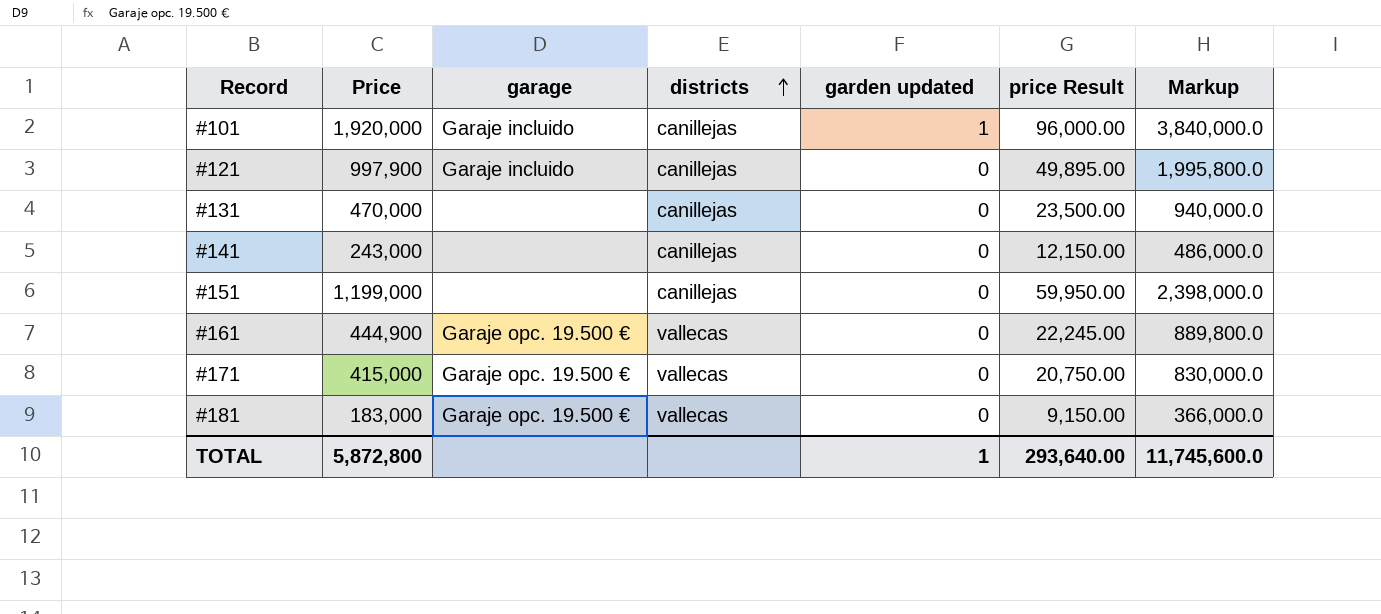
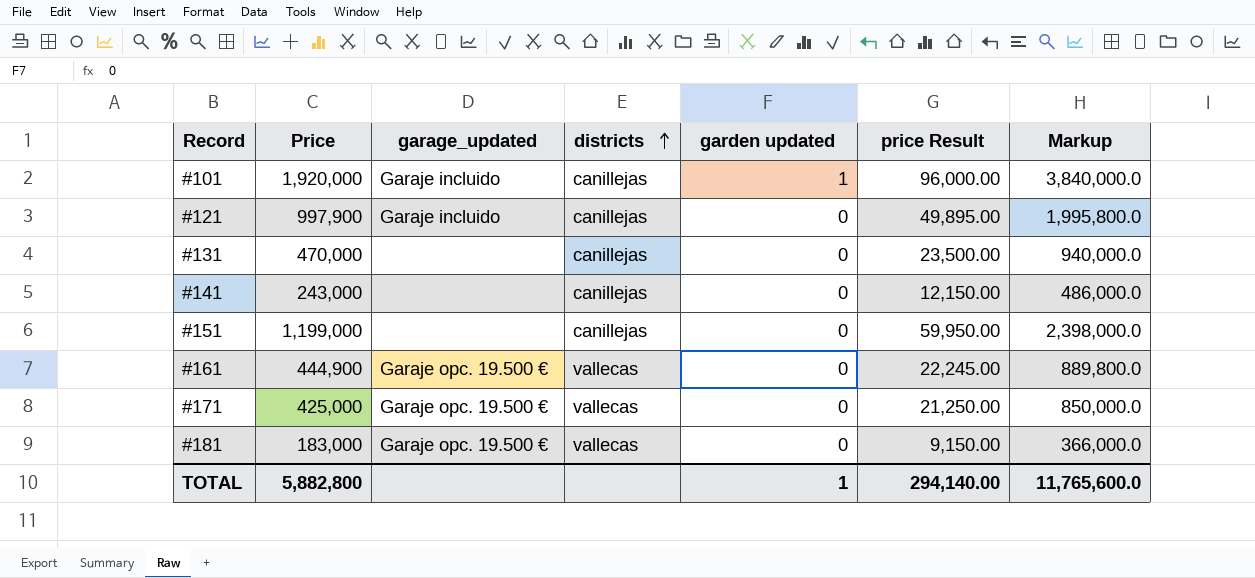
column name: garage -> garage_updated
#171 | Price: 415,000 -> 425,000
#171 | price Result: 20,750.00 -> 21,250.00
#171 | Markup: 830,000.0 -> 850,000.0
TOTAL | Price: 5,872,800 -> 5,882,800
TOTAL | price Result: 293,640.00 -> 294,140.00
TOTAL | Markup: 11,745,600.0 -> 11,765,600.0

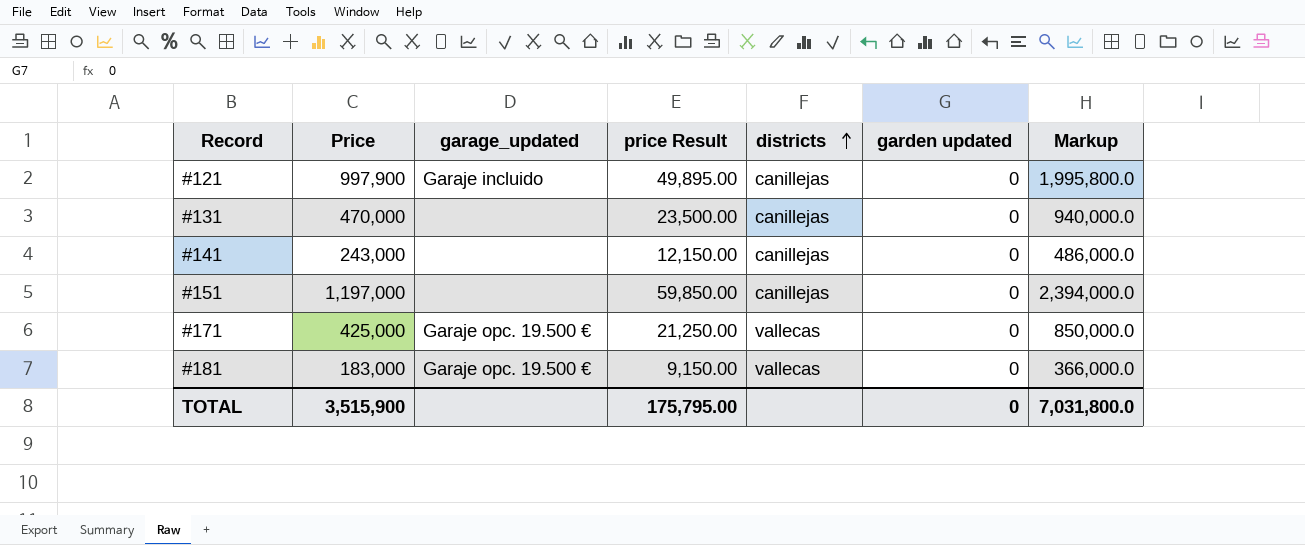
column price Result | position: 6 -> 4
row #101: 1,920,000 | Garaje incluido | canillejas | 1 | 96,000.00 | 3,840,000.0 -> none
row #161: 444,900 | Garaje opc. 19.500 € | vallecas | 0 | 22,245.00 | 889,800.0 -> none
#151 | Price: 1,199,000 -> 1,197,000
#151 | price Result: 59,950.00 -> 59,850.00
#151 | Markup: 2,398,000.0 -> 2,394,000.0
TOTAL | Price: 5,882,800 -> 3,515,900
TOTAL | price Result: 294,140.00 -> 175,795.00
TOTAL | garden updated: 1 -> 0
TOTAL | Markup: 11,765,600.0 -> 7,031,800.0

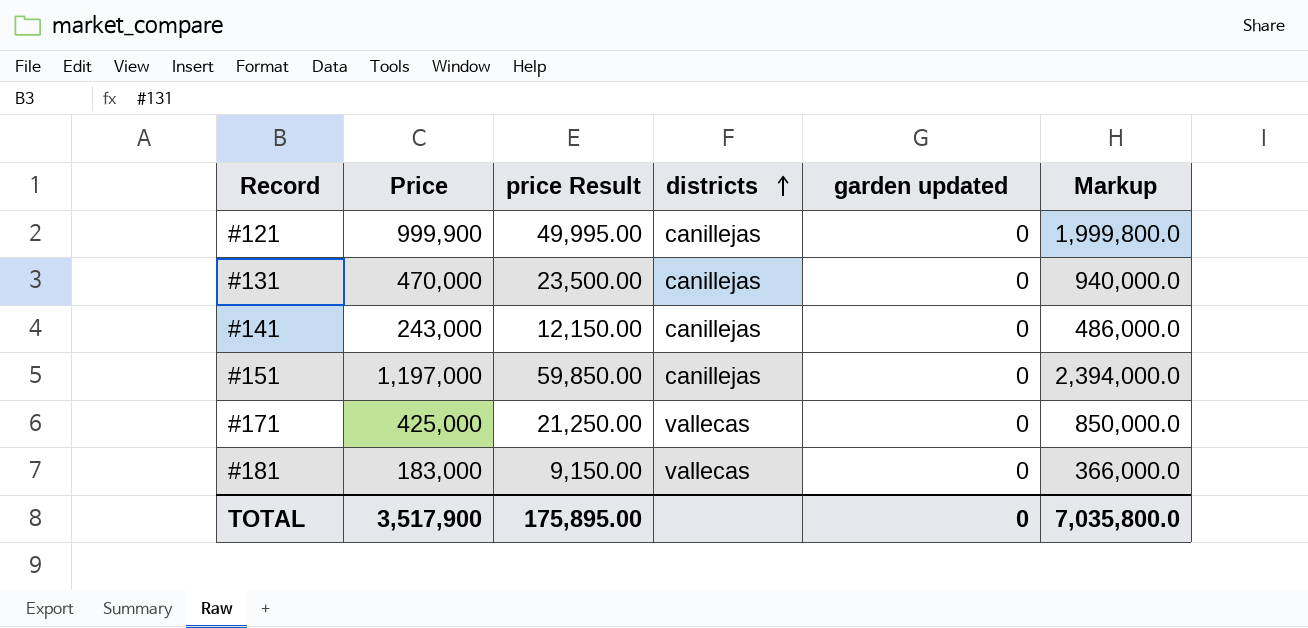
column garage_updated | position: 3 -> none
#121 | Price: 997,900 -> 999,900
#121 | price Result: 49,895.00 -> 49,995.00
#121 | Markup: 1,995,800.0 -> 1,999,800.0
TOTAL | Price: 3,515,900 -> 3,517,900
TOTAL | price Result: 175,795.00 -> 175,895.00
TOTAL | Markup: 7,031,800.0 -> 7,035,800.0

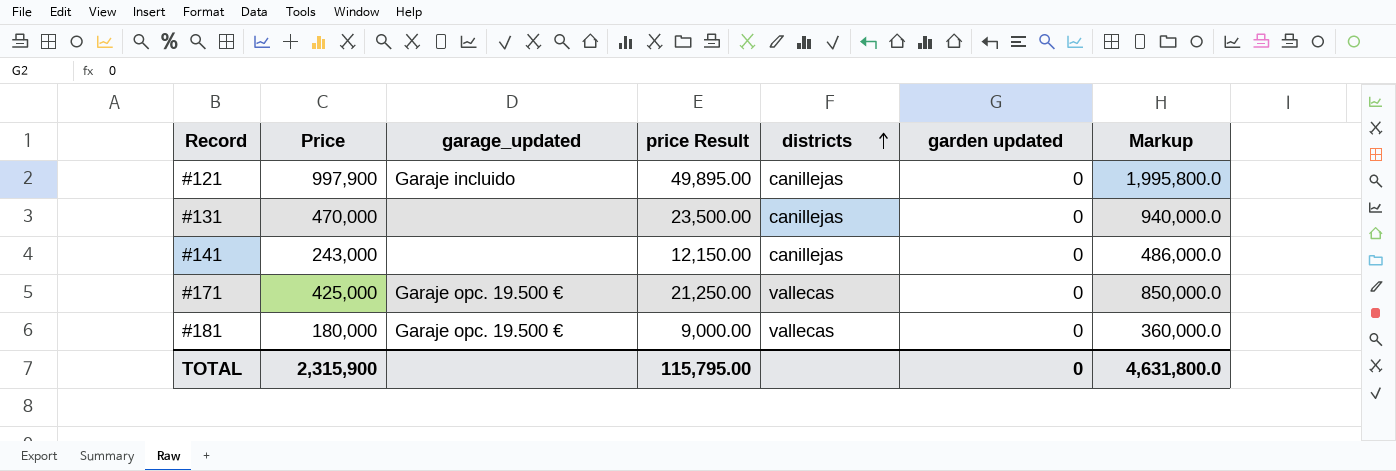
column garage_updated | position: none -> 3
row #151: 1,197,000 | 59,850.00 | canillejas | 0 | 2,394,000.0 -> none
#121 | Price: 999,900 -> 997,900
#121 | price Result: 49,995.00 -> 49,895.00
#121 | Markup: 1,999,800.0 -> 1,995,800.0
#181 | Price: 183,000 -> 180,000
#181 | price Result: 9,150.00 -> 9,000.00
#181 | Markup: 366,000.0 -> 360,000.0
TOTAL | Price: 3,517,900 -> 2,315,900
TOTAL | price Result: 175,895.00 -> 115,795.00
TOTAL | Markup: 7,035,800.0 -> 4,631,800.0

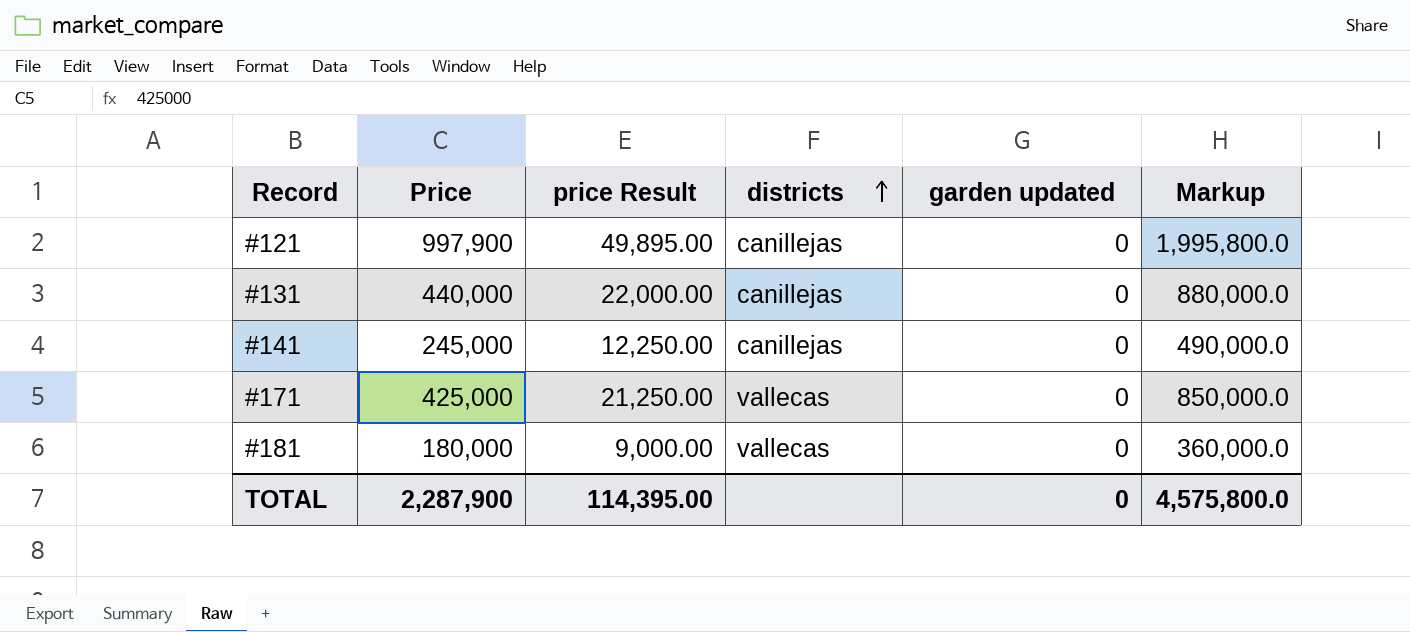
column garage_updated | position: 3 -> none
#131 | Price: 470,000 -> 440,000
#131 | price Result: 23,500.00 -> 22,000.00
#131 | Markup: 940,000.0 -> 880,000.0
#141 | Price: 243,000 -> 245,000
#141 | price Result: 12,150.00 -> 12,250.00
#141 | Markup: 486,000.0 -> 490,000.0
TOTAL | Price: 2,315,900 -> 2,287,900
TOTAL | price Result: 115,795.00 -> 114,395.00
TOTAL | Markup: 4,631,800.0 -> 4,575,800.0

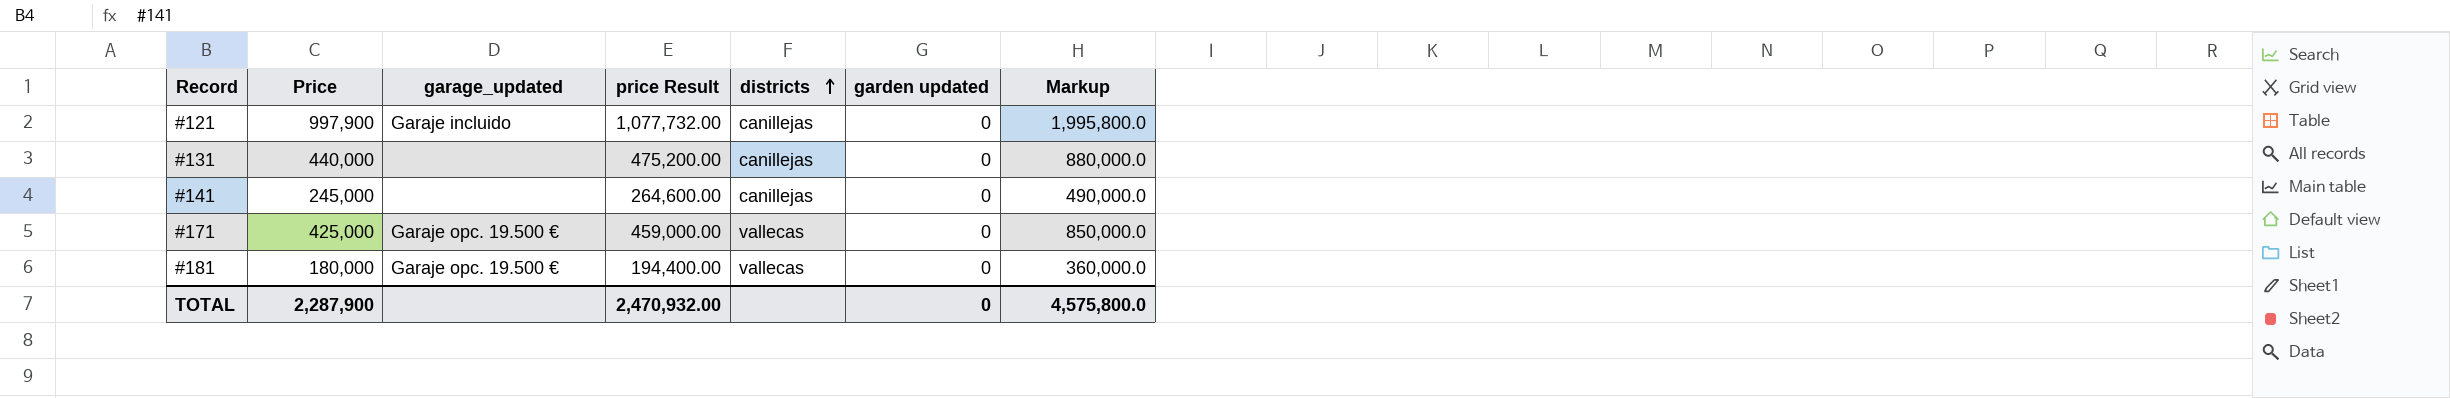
column garage_updated | position: none -> 3
column price Result | formula: [Price] * 0.05 -> [Price] * 1.08
TOTAL | price Result: 114,395.00 -> 2,470,932.00

